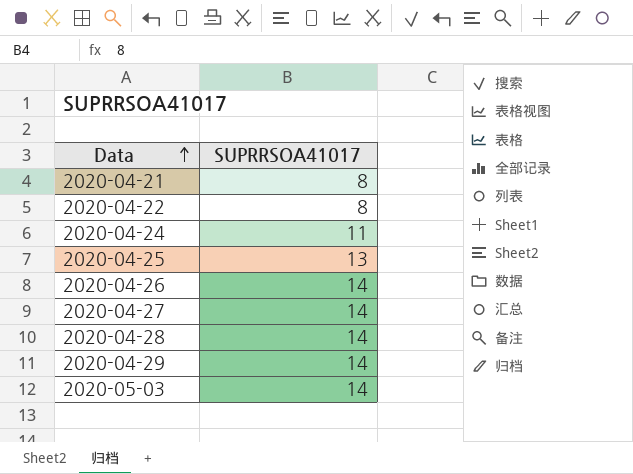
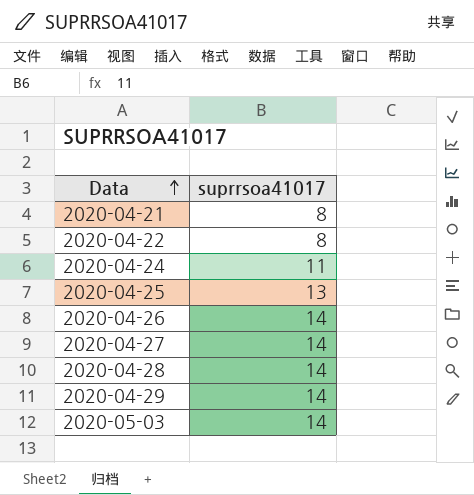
column name: SUPRRSOA41017 -> suprrsoa41017

